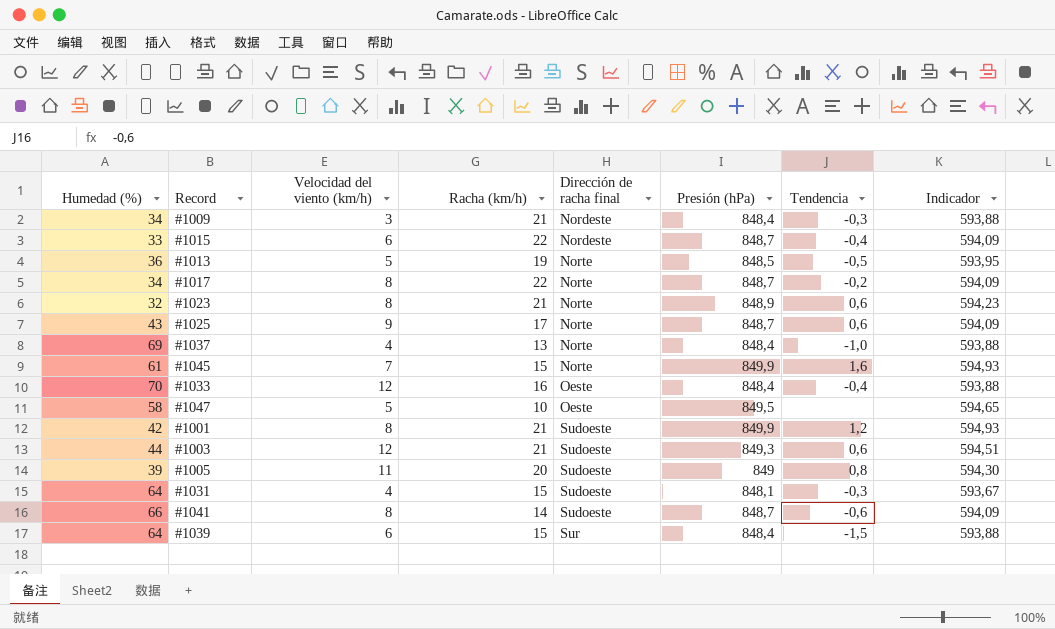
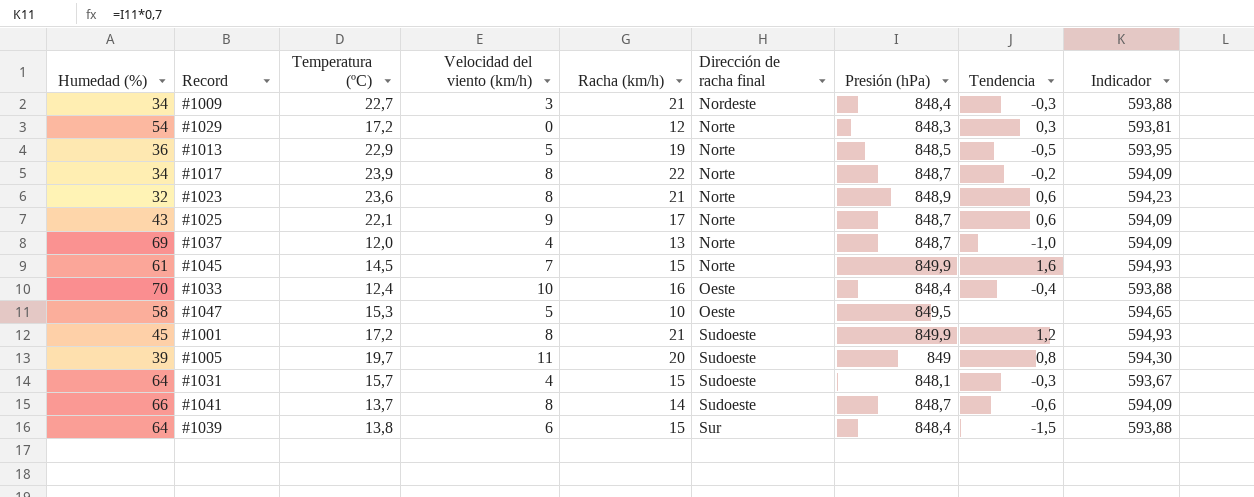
column Temperatura (ºC) | position: none -> 3
row #1015: 33 | 6 | 22 | Nordeste | 848,7 | -0,4 | 594,09 -> none
row #1003: 44 | 12 | 21 | Sudoeste | 849,3 | 0,6 | 594,51 -> none
row #1029: none -> 54 | 17,2 | 0 | 12 | Norte | 848,3 | 0,3 | 593,81
#1037 | Presión (hPa): 848,4 -> 848,7
#1037 | Indicador: 593,88 -> 594,09
#1033 | Velocidad del viento (km/h): 12 -> 10
#1001 | Humedad (%): 42 -> 45

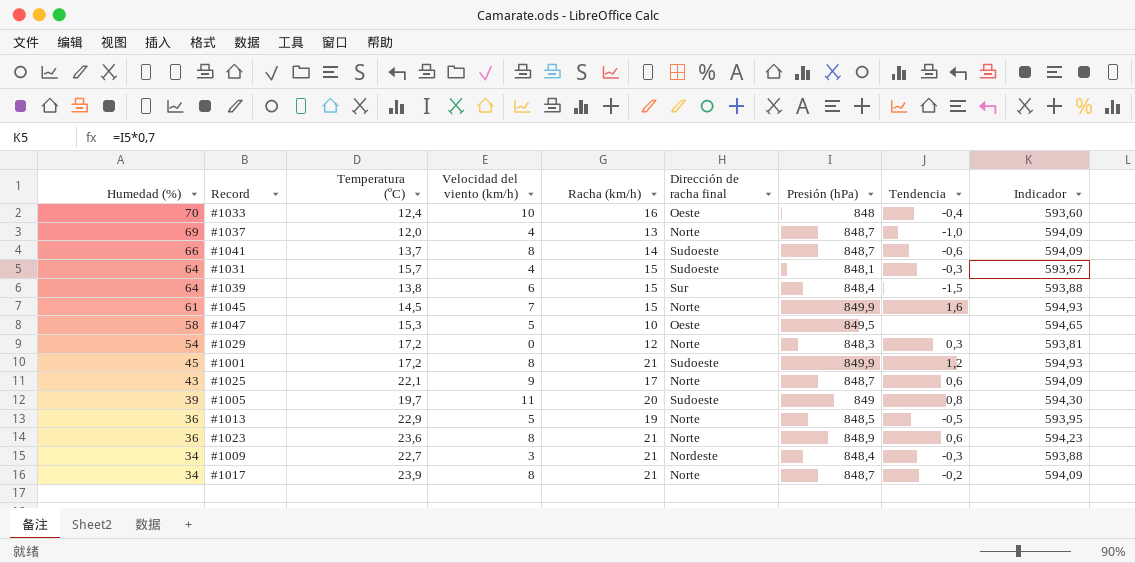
row order: Dirección de racha final ascending -> Humedad (%) descending
#1033 | Presión (hPa): 848,4 -> 848
#1033 | Indicador: 593,88 -> 593,60
#1023 | Humedad (%): 32 -> 36
#1017 | Racha (km/h): 22 -> 21

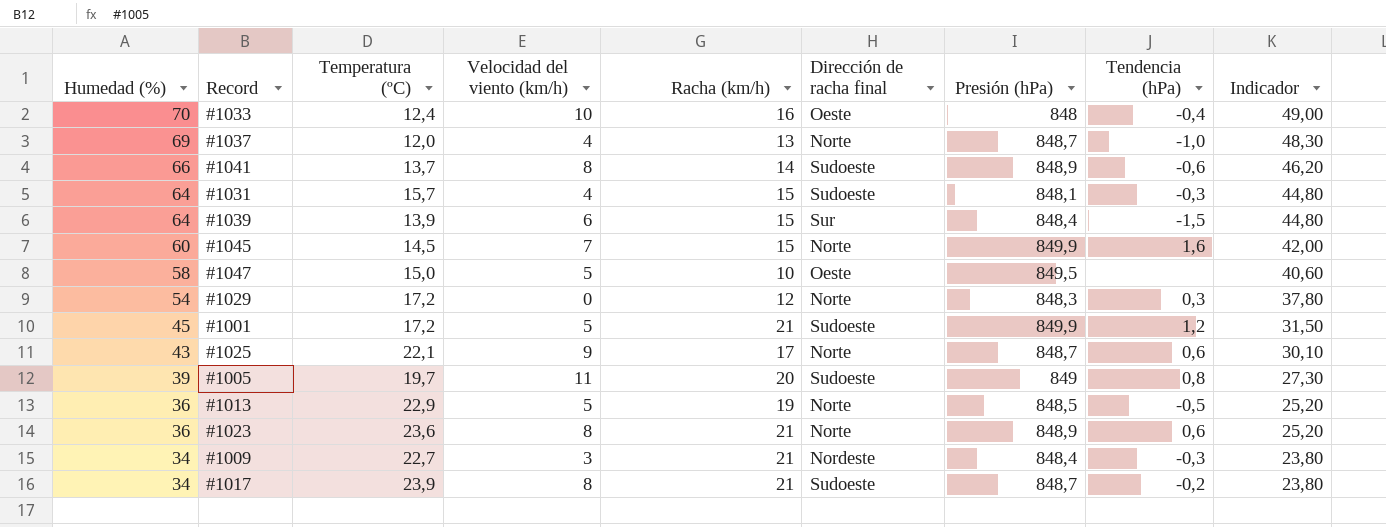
column name: Tendencia -> Tendencia (hPa)
column Indicador | formula: [Presión (hPa)] * 0,7 -> [Humedad (%)] * 0,7
#1041 | Presión (hPa): 848,7 -> 848,9
#1039 | Temperatura (ºC): 13,8 -> 13,9
#1045 | Humedad (%): 61 -> 60
#1047 | Temperatura (ºC): 15,3 -> 15,0
#1001 | Velocidad del viento (km/h): 8 -> 5
#1017 | Dirección de racha final: Norte -> Sudoeste

